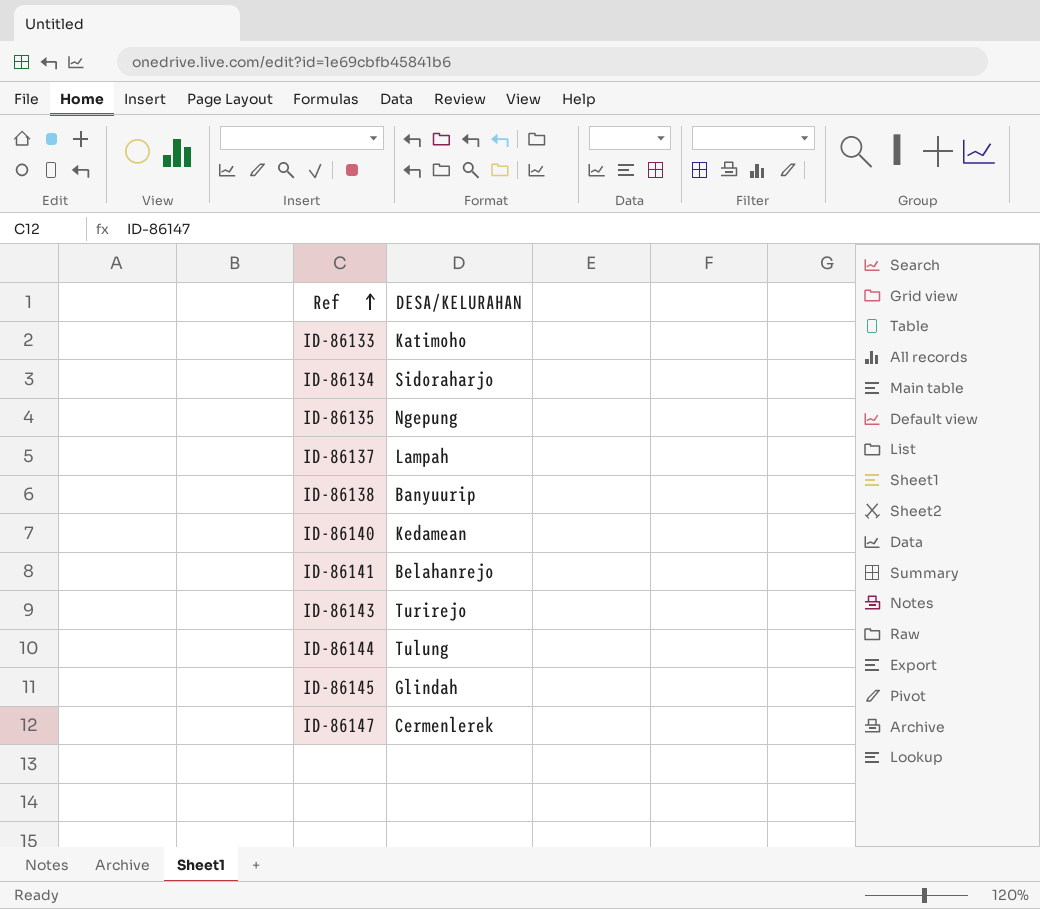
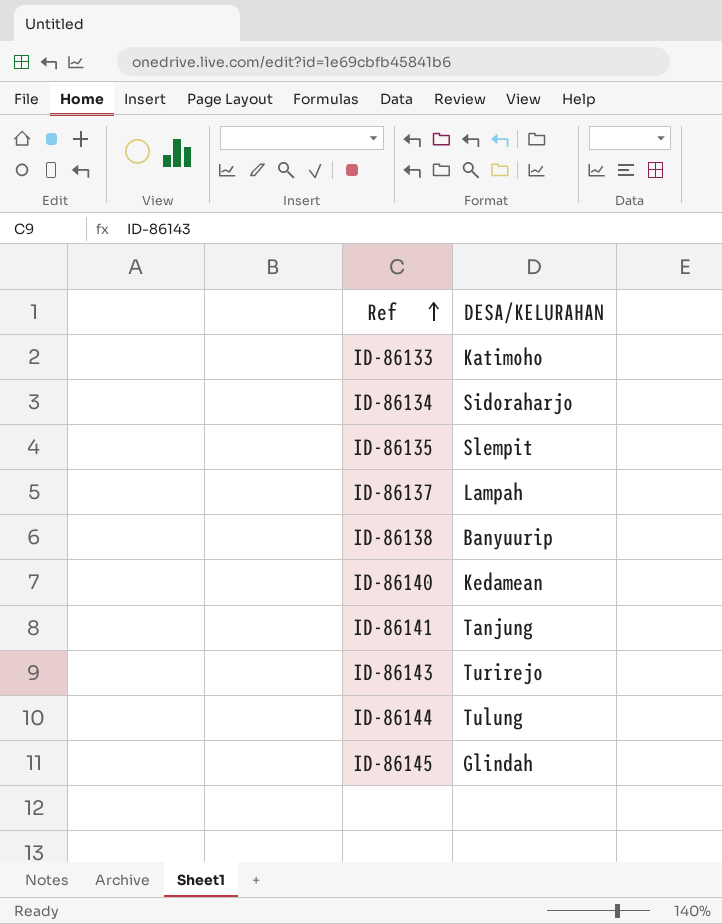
row ID-86147: Cermenlerek -> none
ID-86135 | DESA/KELURAHAN: Ngepung -> Slempit
ID-86141 | DESA/KELURAHAN: Belahanrejo -> Tanjung

